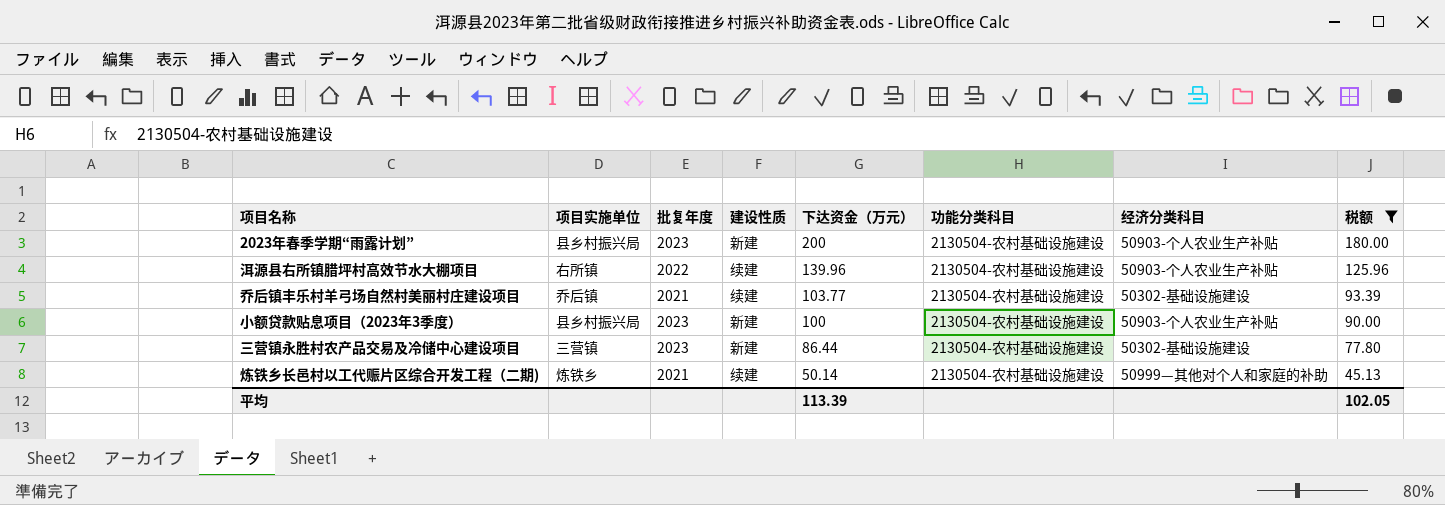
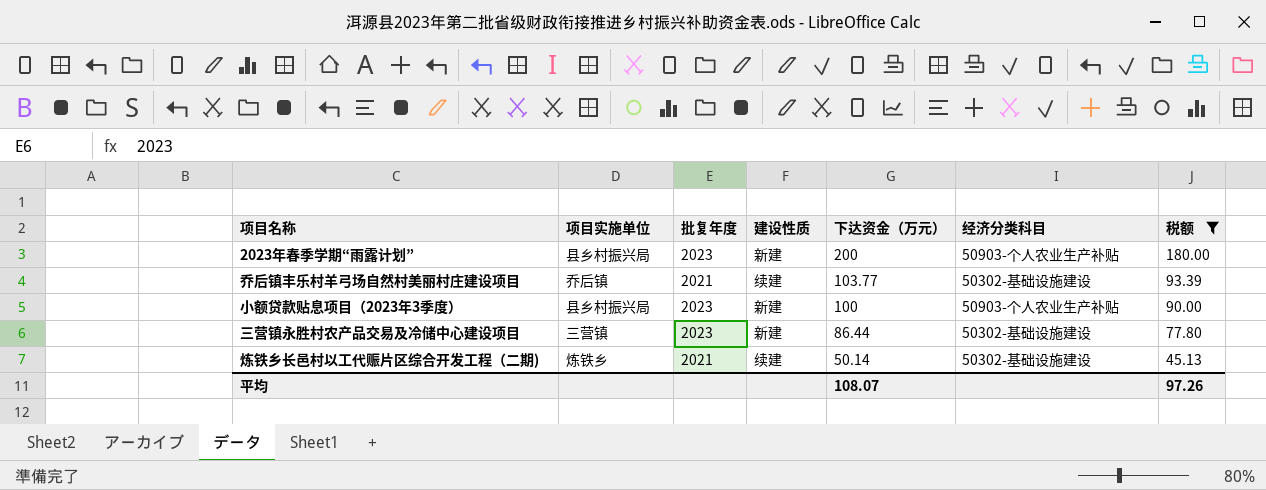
column 功能分类科目 | position: 6 -> none
row 洱源县右所镇腊坪村高效节水大棚项目: 右所镇 | 2022 | 续建 | 139.96 | 2130504-农村基础设施建设 | 50903-个人农业生产补贴 | 125.96 -> none
炼铁乡长邑村以工代赈片区综合开发工程（二期) | 经济分类科目: 50999—其他对个人和家庭的补助 -> 50302-基础设施建设
平均 | 下达资金（万元）: 113.39 -> 108.07
平均 | 税额: 102.05 -> 97.26

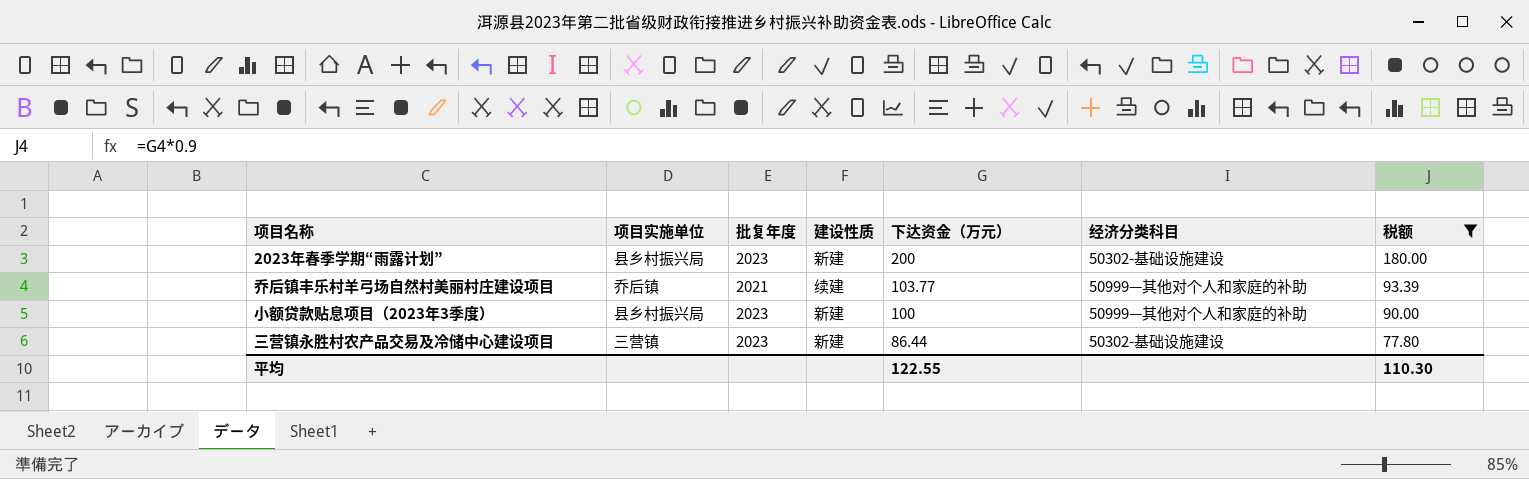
row 炼铁乡长邑村以工代赈片区综合开发工程（二期): 炼铁乡 | 2021 | 续建 | 50.14 | 50302-基础设施建设 | 45.13 -> none
2023年春季学期“雨露计划” | 经济分类科目: 50903-个人农业生产补贴 -> 50302-基础设施建设
乔后镇丰乐村羊弓场自然村美丽村庄建设项目 | 经济分类科目: 50302-基础设施建设 -> 50999—其他对个人和家庭的补助
小额贷款贴息项目（2023年3季度） | 经济分类科目: 50903-个人农业生产补贴 -> 50999—其他对个人和家庭的补助
平均 | 下达资金（万元）: 108.07 -> 122.55
平均 | 税额: 97.26 -> 110.30

